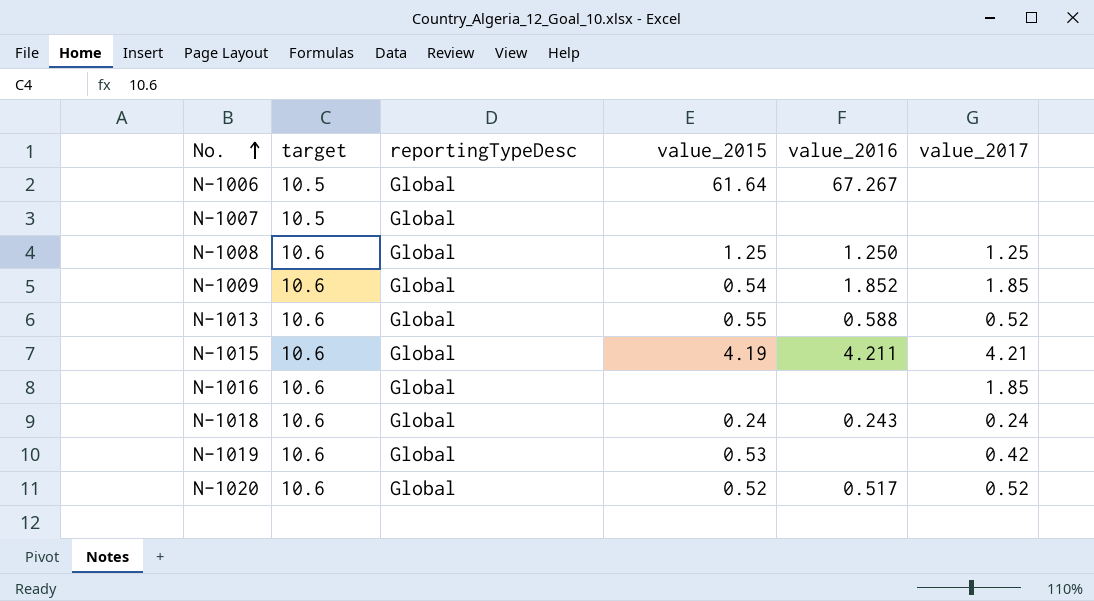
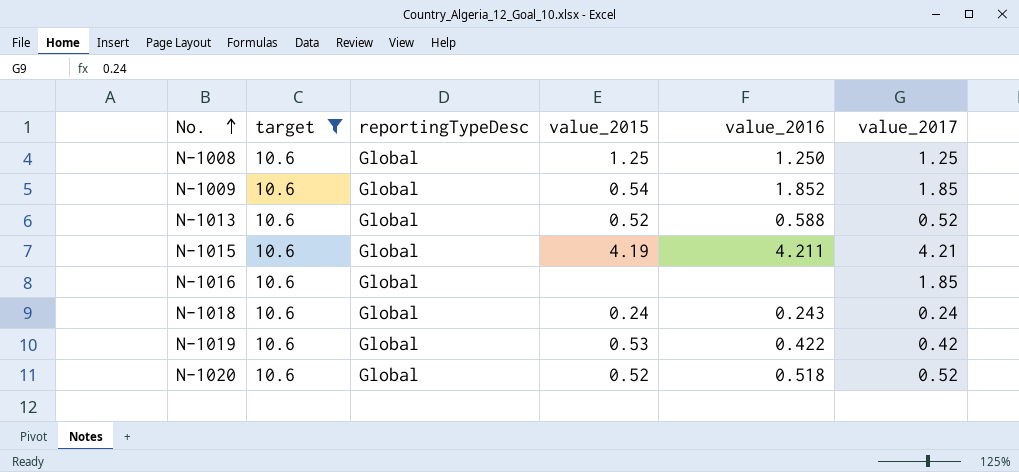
filter: none -> target = 10.6
N-1013 | value_2015: 0.55 -> 0.52
N-1019 | value_2016: none -> 0.422
N-1020 | value_2016: 0.517 -> 0.518

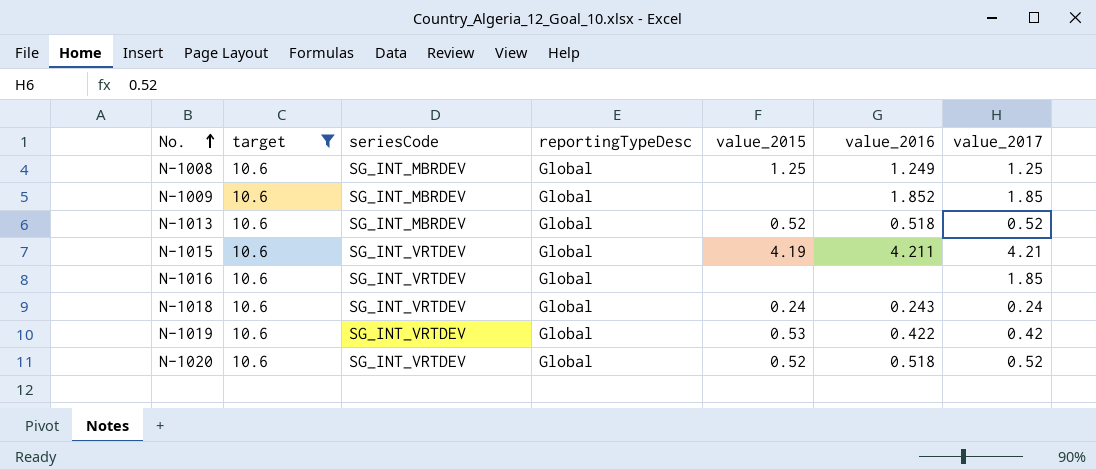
column seriesCode | position: none -> 3
N-1008 | value_2016: 1.250 -> 1.249
N-1009 | value_2015: 0.54 -> none
N-1013 | value_2016: 0.588 -> 0.518

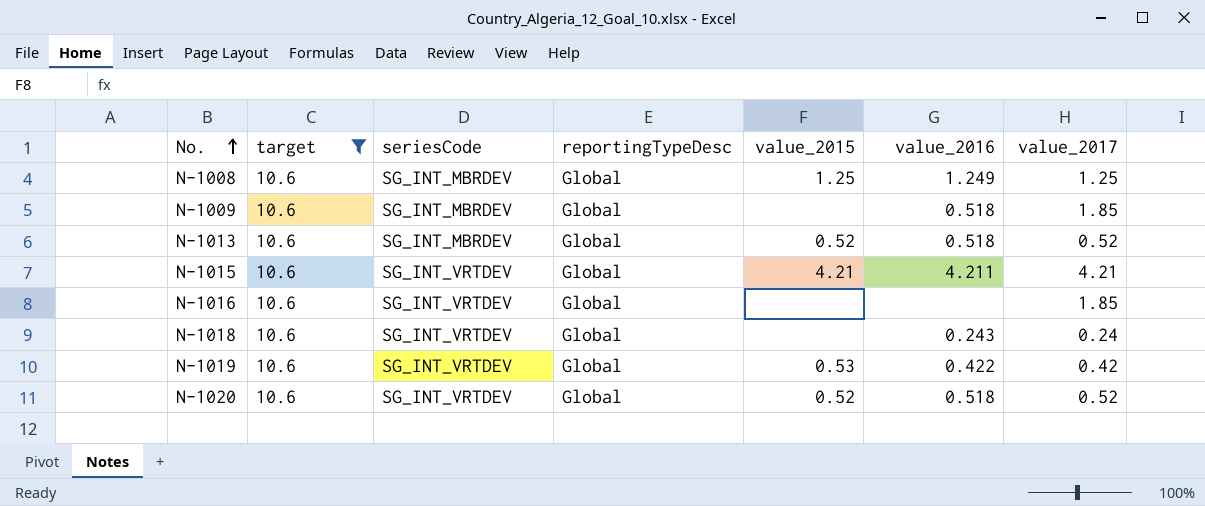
N-1009 | value_2016: 1.852 -> 0.518
N-1015 | value_2015: 4.19 -> 4.21
N-1018 | value_2015: 0.24 -> none

